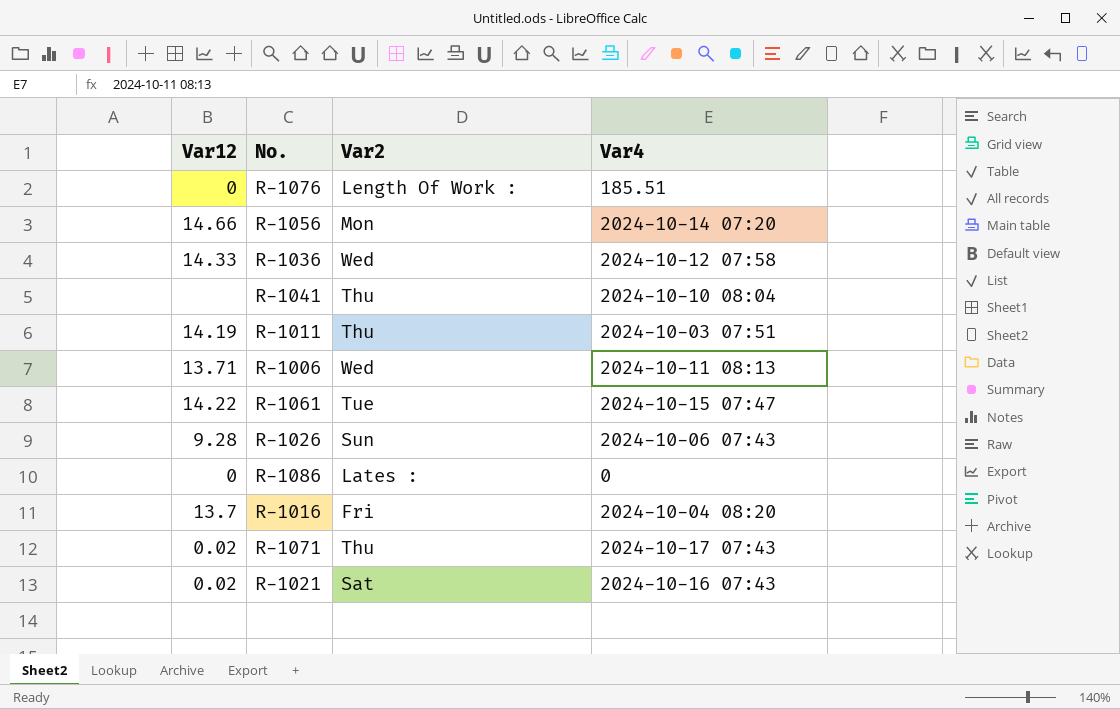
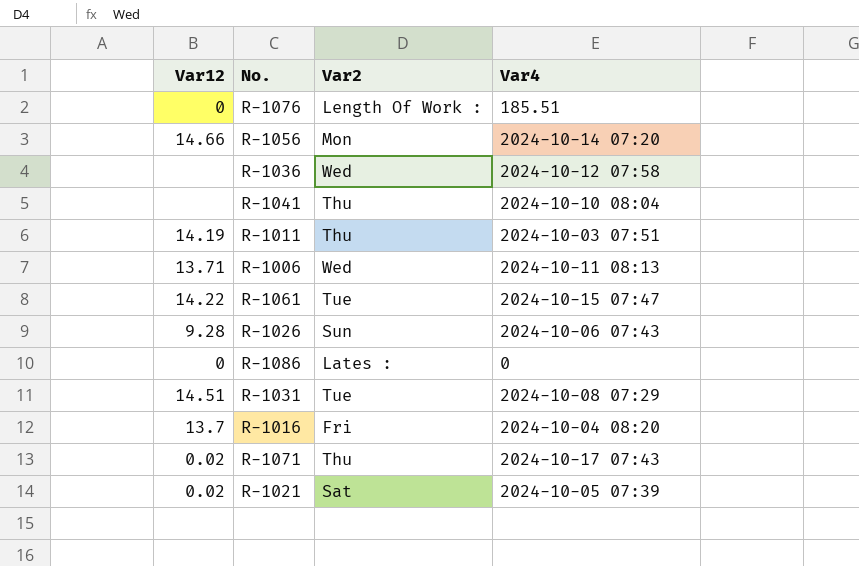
R-1036 | Var12: 14.33 -> none
row R-1031: none -> 14.51 | Tue | 2024-10-08 07:29
R-1021 | Var4: 2024-10-16 07:43 -> 2024-10-05 07:39

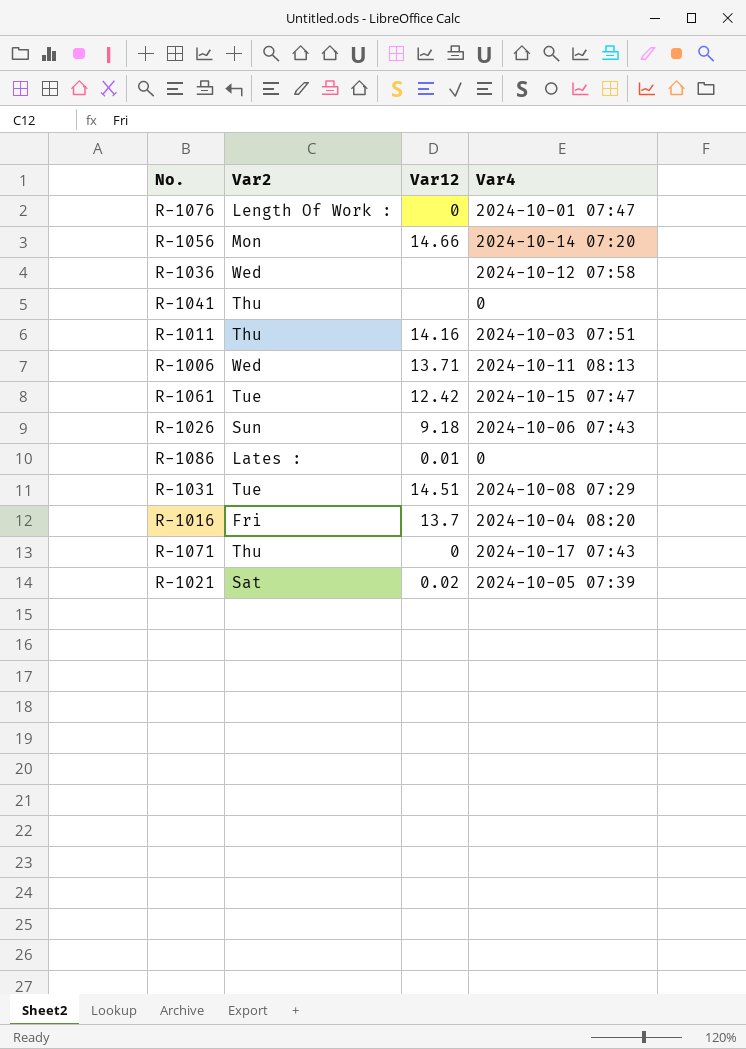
column Var12 | position: 1 -> 3
R-1076 | Var4: 185.51 -> 2024-10-01 07:47
R-1041 | Var4: 2024-10-10 08:04 -> 0
R-1011 | Var12: 14.19 -> 14.16
R-1061 | Var12: 14.22 -> 12.42
R-1026 | Var12: 9.28 -> 9.18
R-1086 | Var12: 0 -> 0.01
R-1071 | Var12: 0.02 -> 0

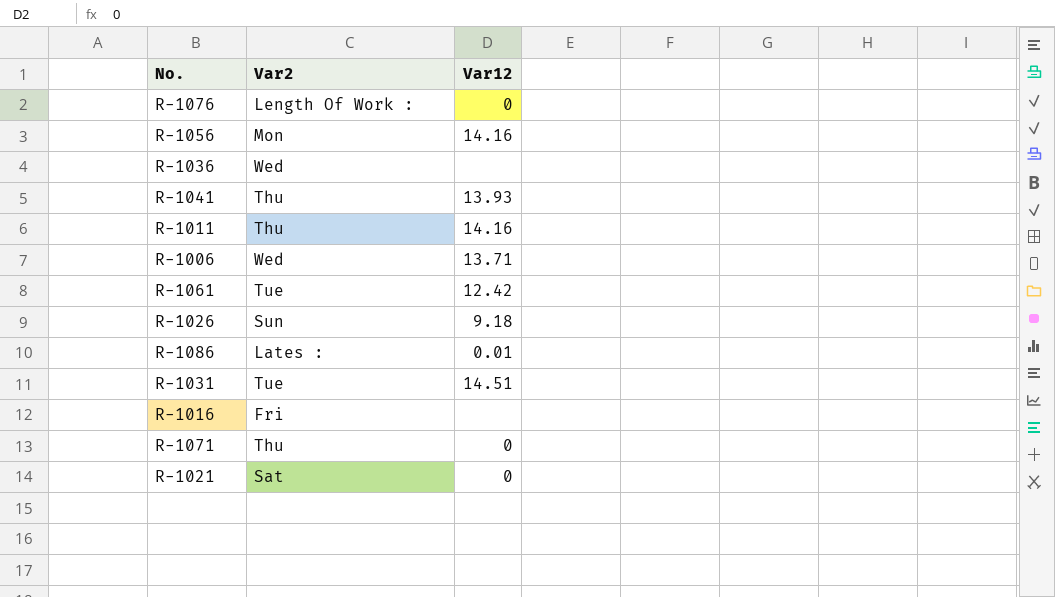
column Var4 | position: 4 -> none
R-1056 | Var12: 14.66 -> 14.16
R-1041 | Var12: none -> 13.93
R-1016 | Var12: 13.7 -> none
R-1021 | Var12: 0.02 -> 0

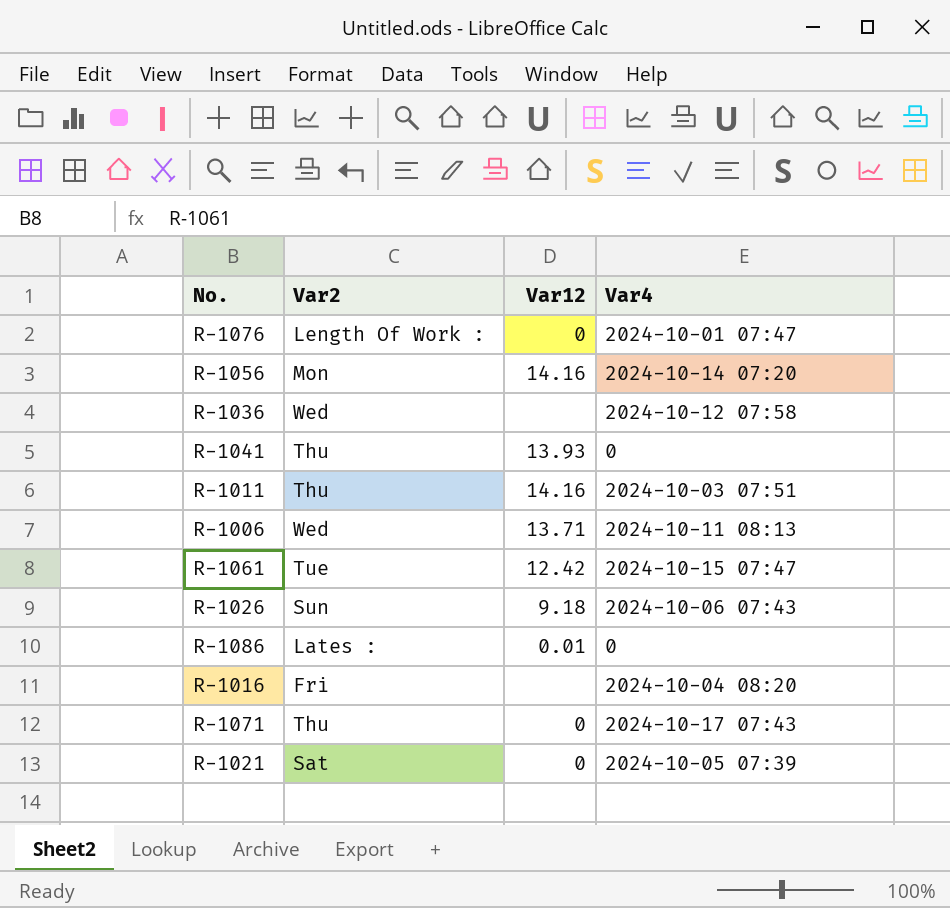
column Var4 | position: none -> 4
row R-1031: Tue | 14.51 -> none

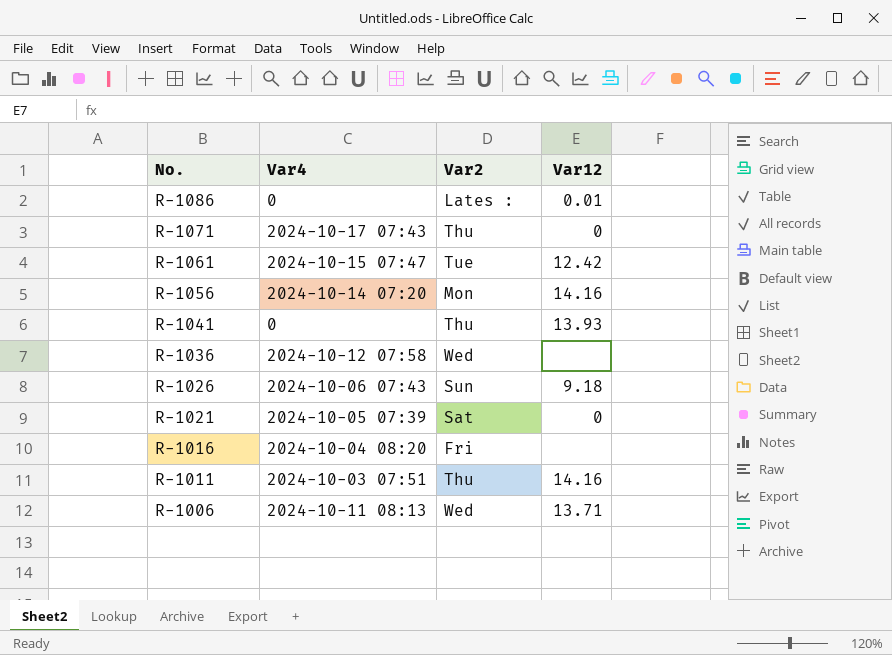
row order: none -> No. descending
column Var4 | position: 4 -> 2
row R-1076: Length Of Work : | 0 | 2024-10-01 07:47 -> none

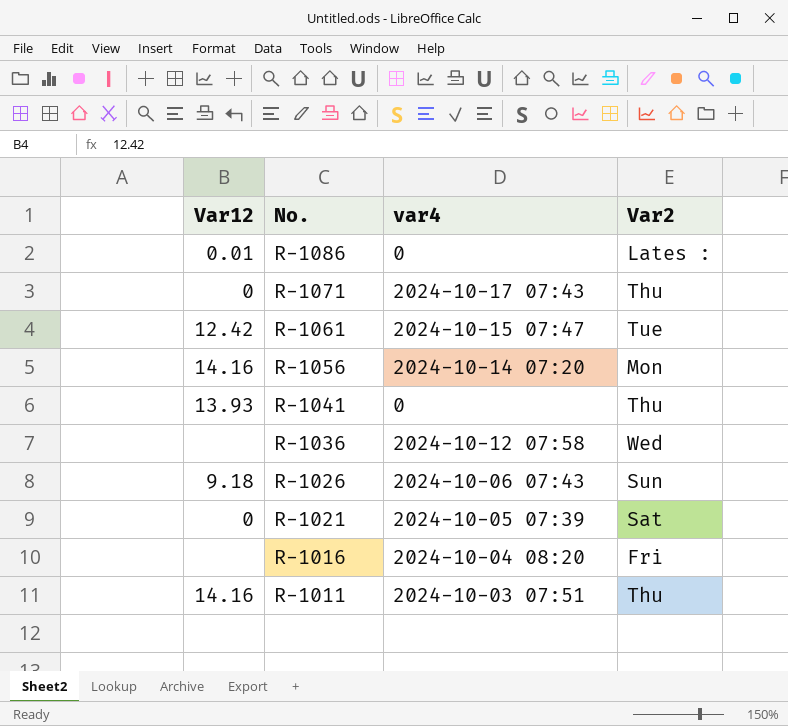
column Var12 | position: 4 -> 1
column name: Var4 -> var4
row R-1006: 2024-10-11 08:13 | Wed | 13.71 -> none

